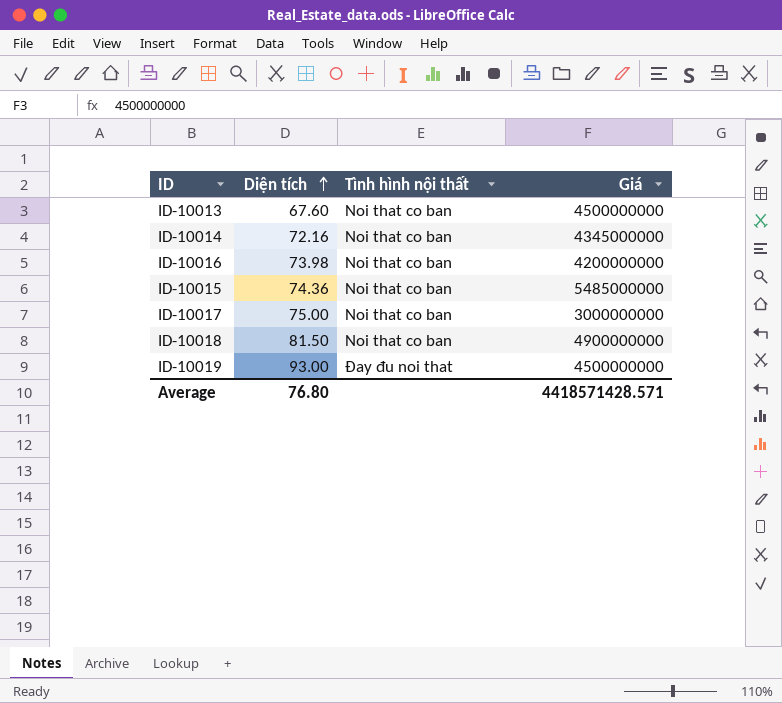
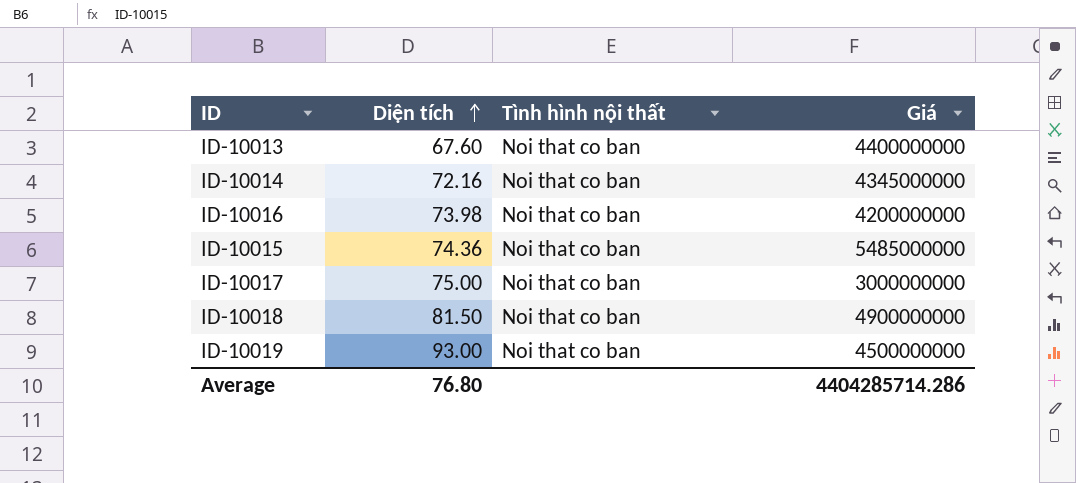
ID-10013 | Giá: 4500000000 -> 4400000000
ID-10019 | Tình hình nội thất: Đay đu noi that -> Noi that co ban
Average | Giá: 4418571428.571 -> 4404285714.286

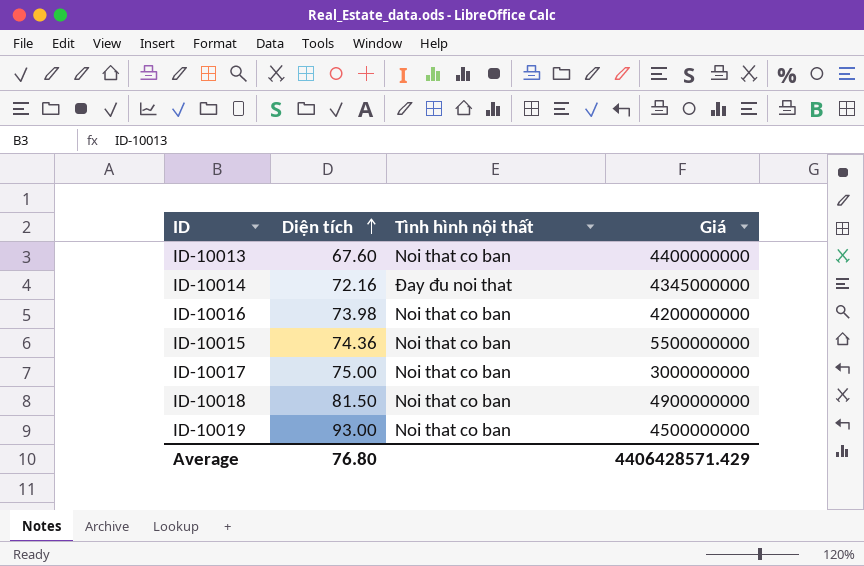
ID-10014 | Tình hình nội thất: Noi that co ban -> Đay đu noi that
ID-10015 | Giá: 5485000000 -> 5500000000
Average | Giá: 4404285714.286 -> 4406428571.429

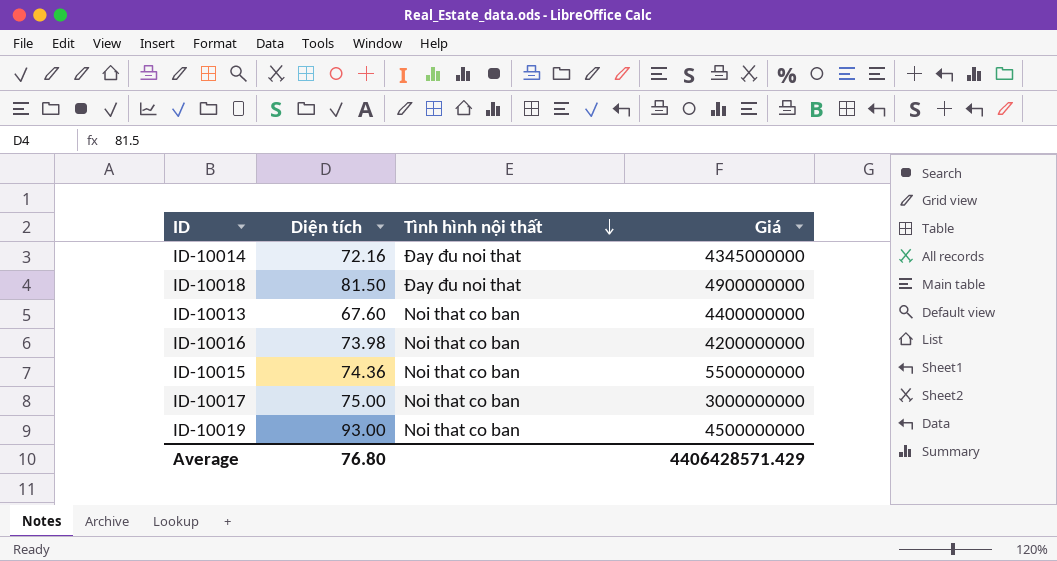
row order: Diện tích ascending -> Tình hình nội thất descending
ID-10018 | Tình hình nội thất: Noi that co ban -> Đay đu noi that

